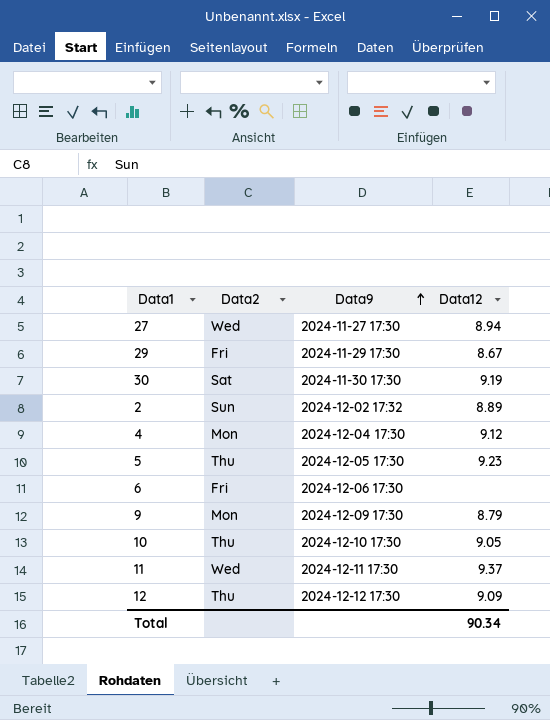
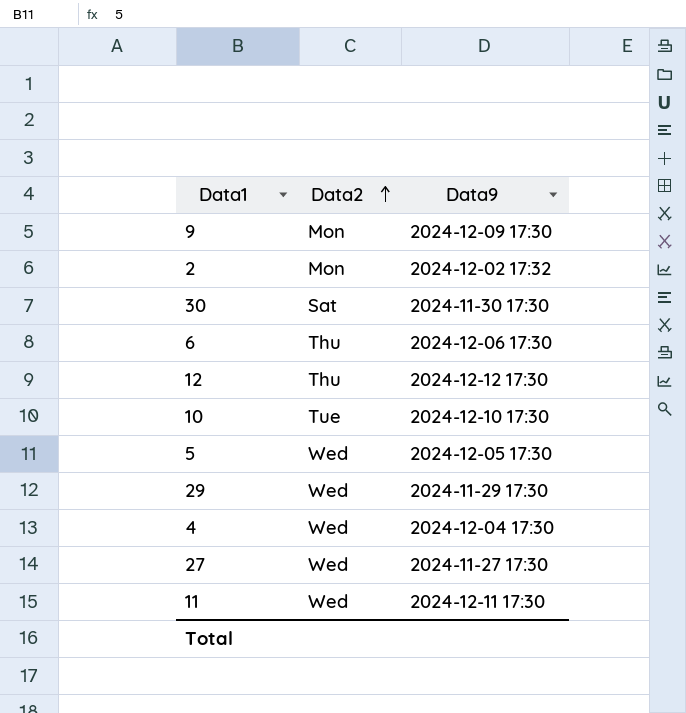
row order: Data9 ascending -> Data2 ascending
column Data12 | position: 4 -> none
2 | Data2: Sun -> Mon
6 | Data2: Fri -> Thu
10 | Data2: Thu -> Tue
5 | Data2: Thu -> Wed
29 | Data2: Fri -> Wed
4 | Data2: Mon -> Wed

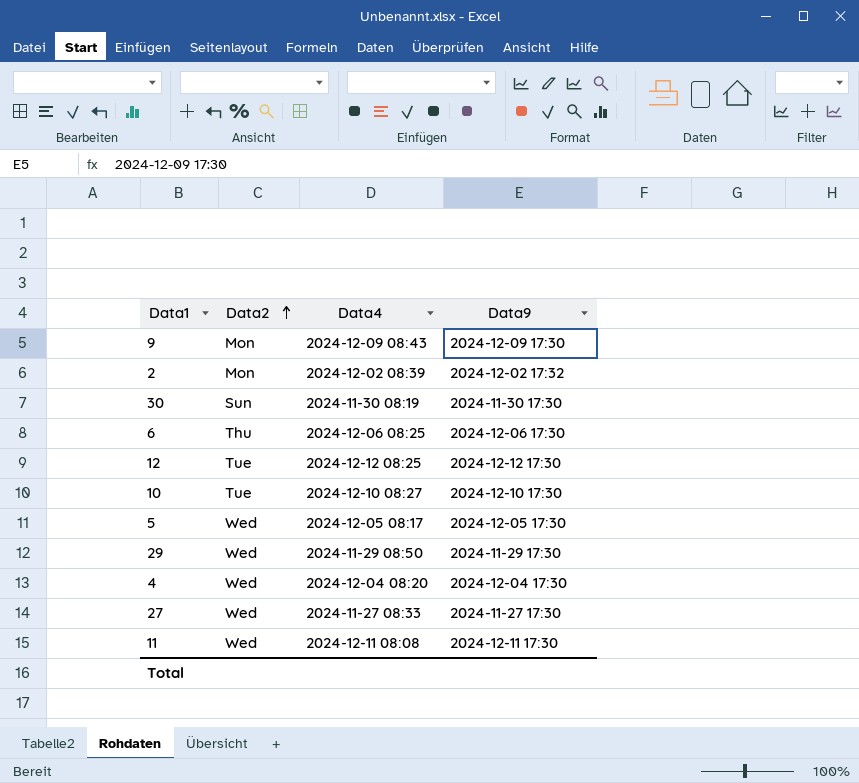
column Data4 | position: none -> 3
30 | Data2: Sat -> Sun
12 | Data2: Thu -> Tue

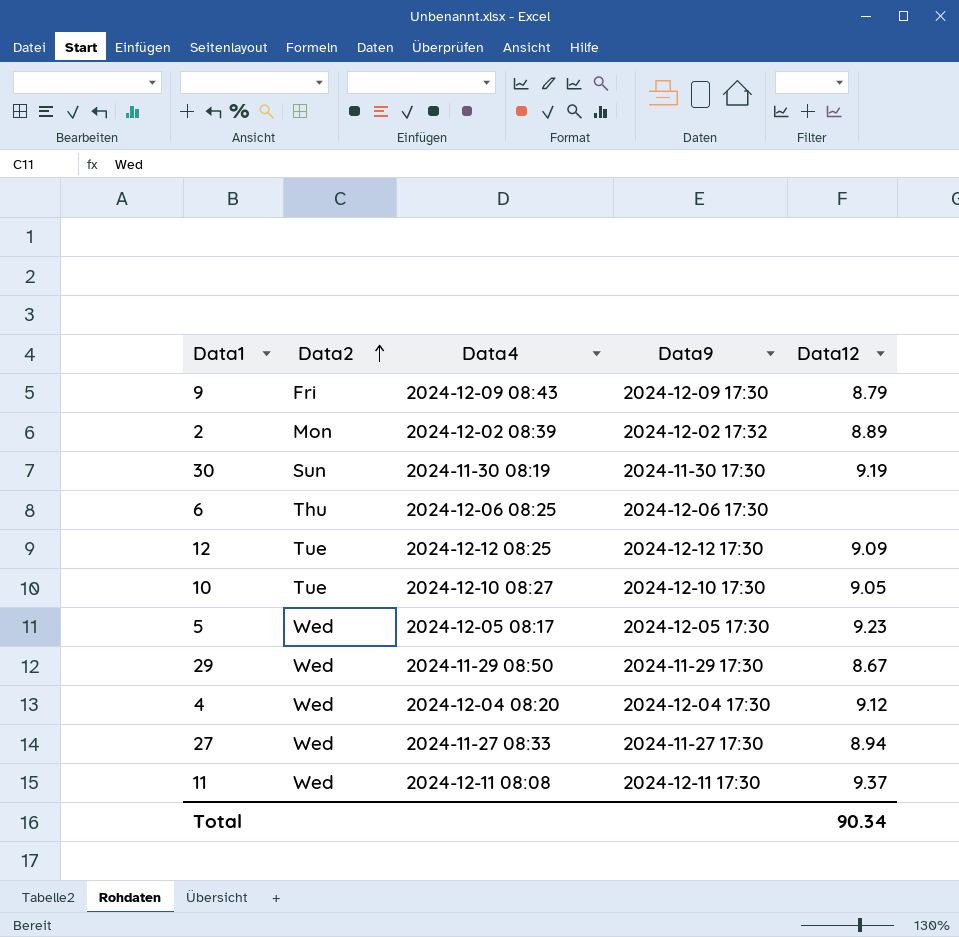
column Data12 | position: none -> 5
9 | Data2: Mon -> Fri

